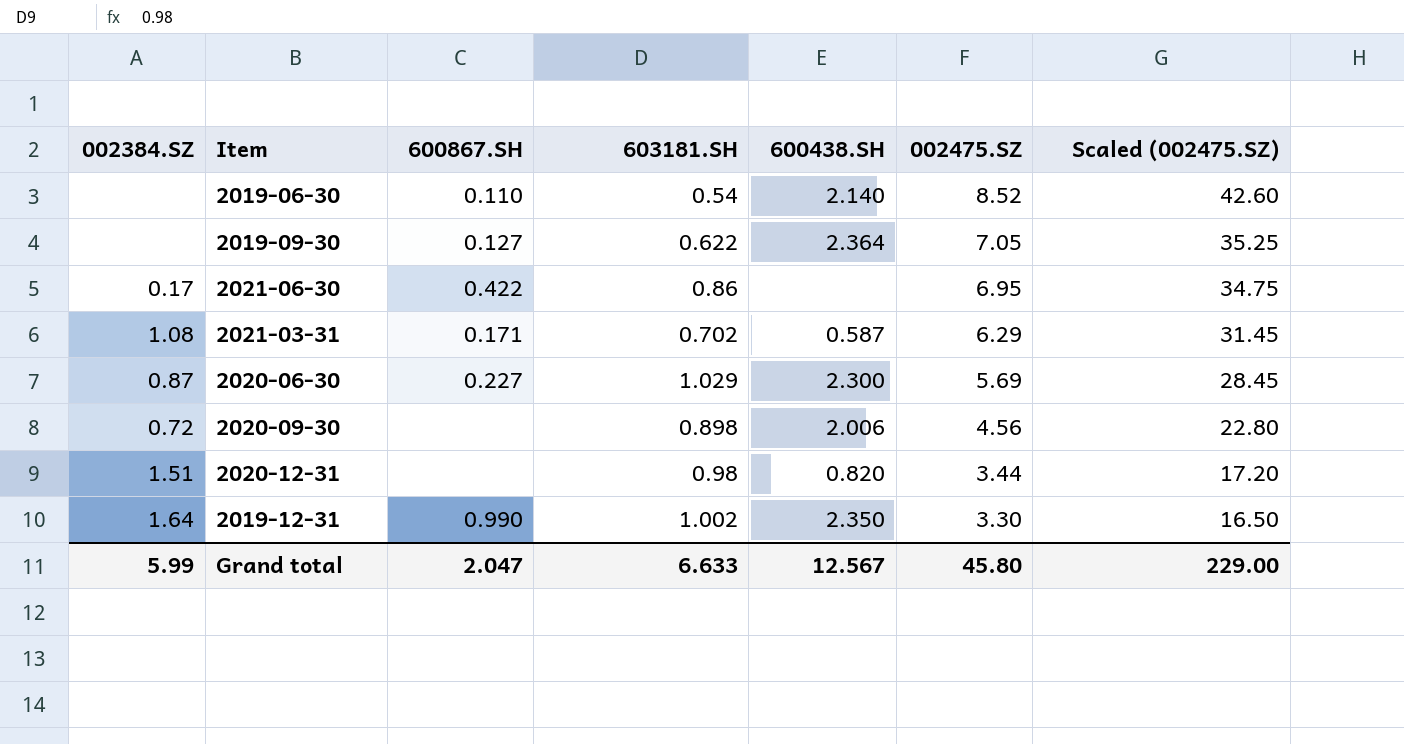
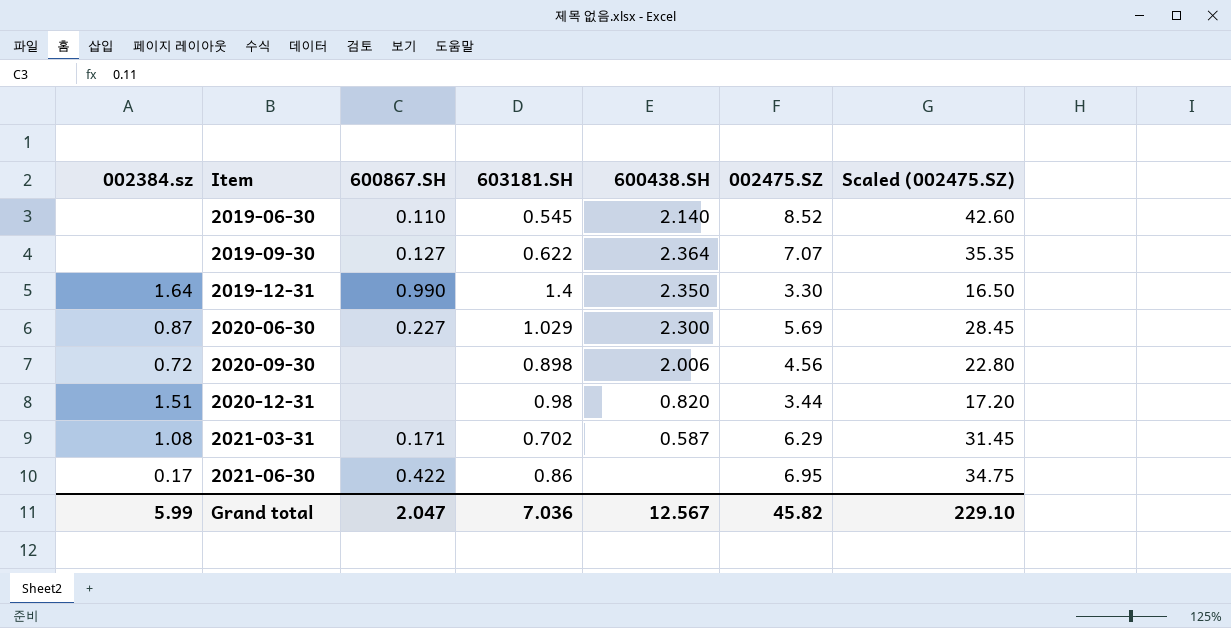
row order: 002475.SZ descending -> Item ascending
column name: 002384.SZ -> 002384.sz
2019-06-30 | 603181.SH: 0.54 -> 0.545
2019-09-30 | 002475.SZ: 7.05 -> 7.07
2019-09-30 | Scaled (002475.SZ): 35.25 -> 35.35
2019-12-31 | 603181.SH: 1.002 -> 1.4
Grand total | 603181.SH: 6.633 -> 7.036
Grand total | 002475.SZ: 45.80 -> 45.82
Grand total | Scaled (002475.SZ): 229.00 -> 229.10

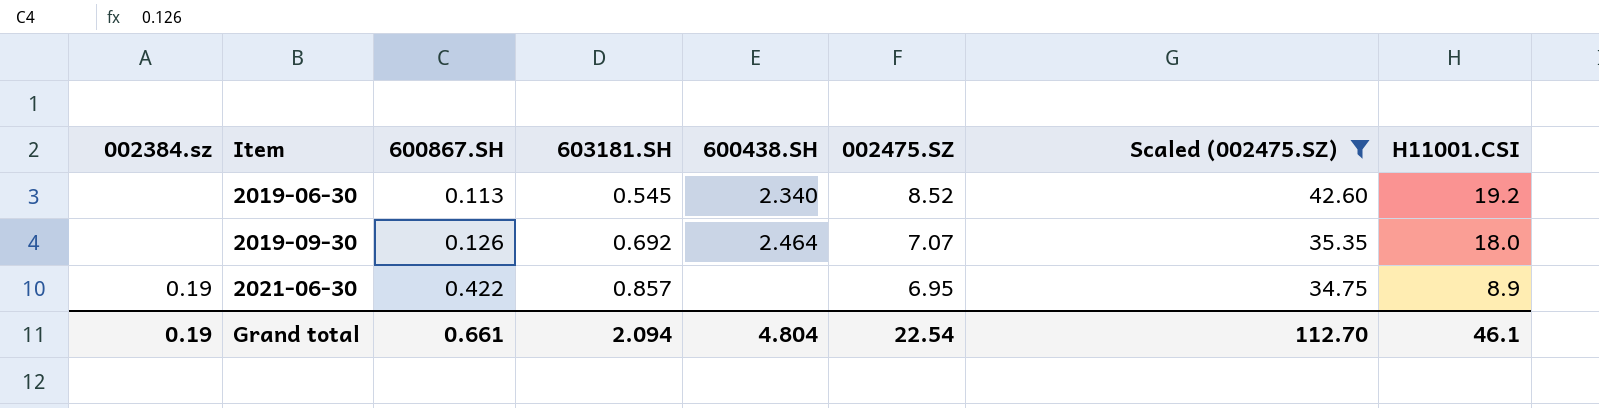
filter: none -> Scaled (002475.SZ) >= 34.75
column H11001.CSI | position: none -> 8
2019-06-30 | 600867.SH: 0.110 -> 0.113
2019-06-30 | 600438.SH: 2.140 -> 2.340
2019-09-30 | 600867.SH: 0.127 -> 0.126
2019-09-30 | 603181.SH: 0.622 -> 0.692
2019-09-30 | 600438.SH: 2.364 -> 2.464
2021-06-30 | 002384.sz: 0.17 -> 0.19
2021-06-30 | 603181.SH: 0.86 -> 0.857
Grand total | 002384.sz: 5.99 -> 0.19
Grand total | 600867.SH: 2.047 -> 0.661
Grand total | 603181.SH: 7.036 -> 2.094
Grand total | 600438.SH: 12.567 -> 4.804
Grand total | 002475.SZ: 45.82 -> 22.54
Grand total | Scaled (002475.SZ): 229.10 -> 112.70

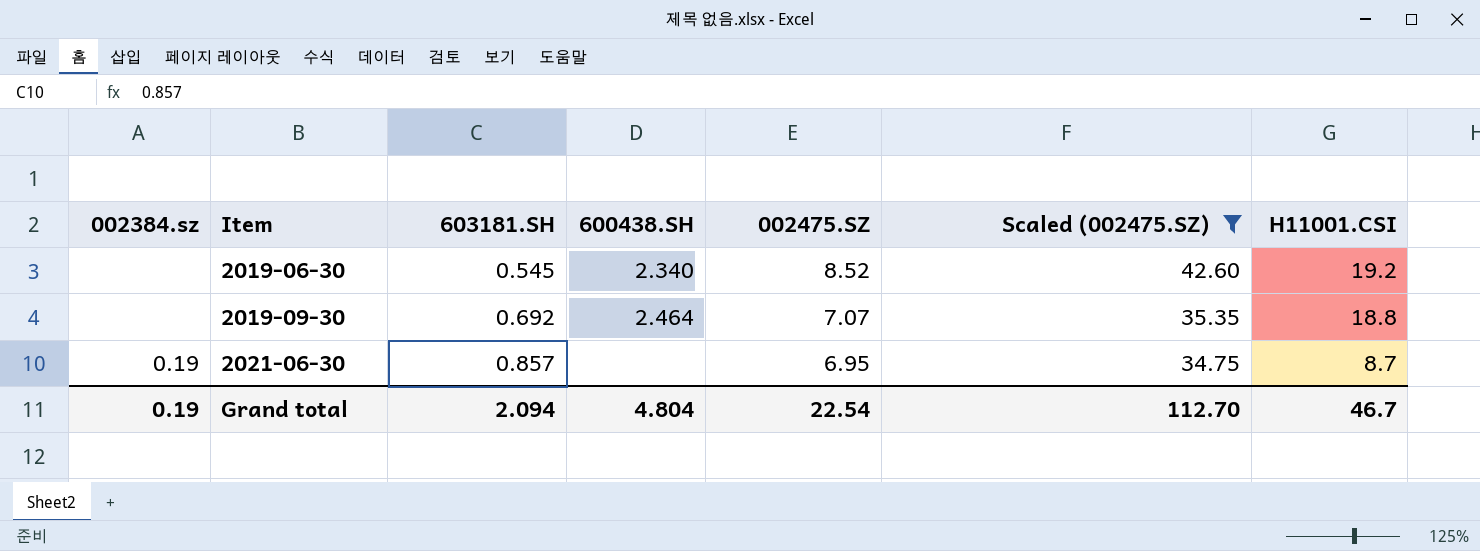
column 600867.SH | position: 3 -> none
2019-09-30 | H11001.CSI: 18.0 -> 18.8
2021-06-30 | H11001.CSI: 8.9 -> 8.7
Grand total | H11001.CSI: 46.1 -> 46.7

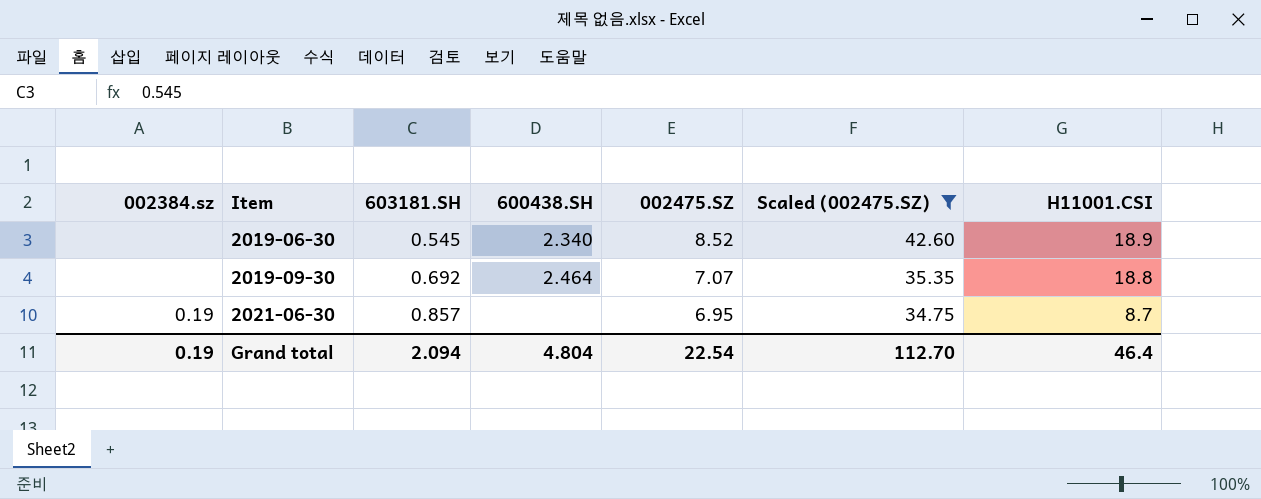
2019-06-30 | H11001.CSI: 19.2 -> 18.9
Grand total | H11001.CSI: 46.7 -> 46.4

